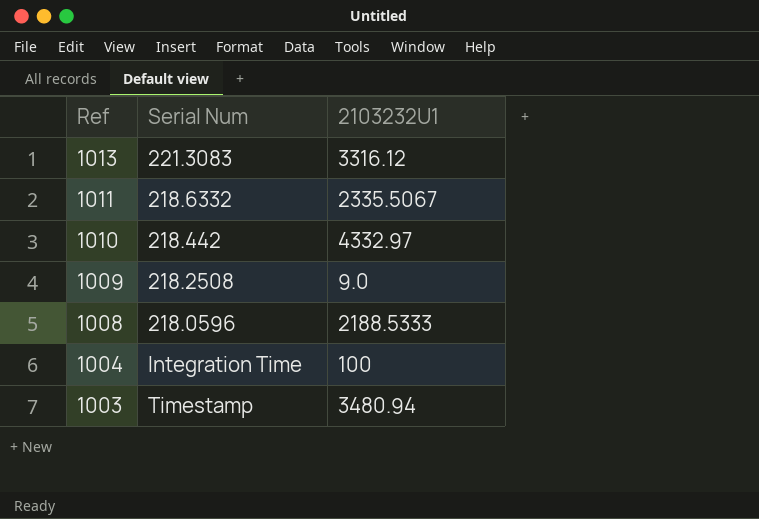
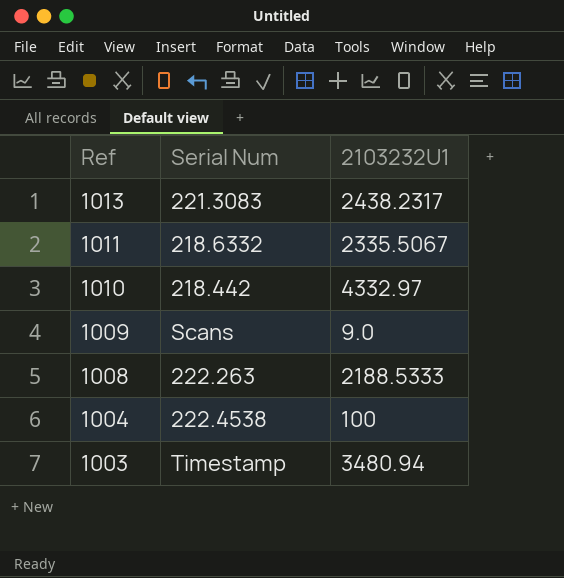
1013 | 2103232U1: 3316.12 -> 2438.2317
1009 | Serial Num: 218.2508 -> Scans
1008 | Serial Num: 218.0596 -> 222.263
1004 | Serial Num: Integration Time -> 222.4538

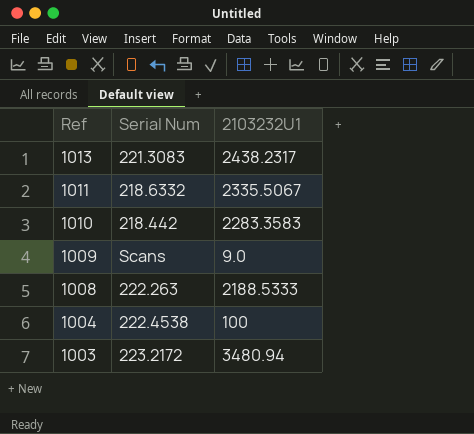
1010 | 2103232U1: 4332.97 -> 2283.3583
1003 | Serial Num: Timestamp -> 223.2172

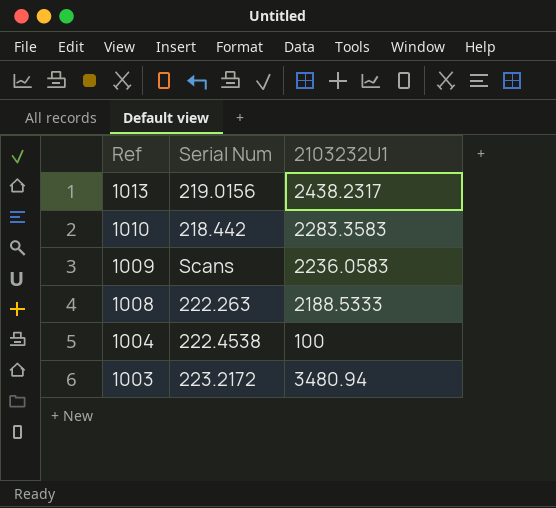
row 1011: 218.6332 | 2335.5067 -> none
1013 | Serial Num: 221.3083 -> 219.0156
1009 | 2103232U1: 9.0 -> 2236.0583

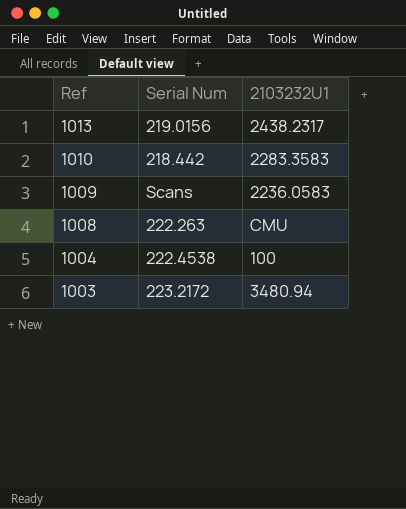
1008 | 2103232U1: 2188.5333 -> CMU

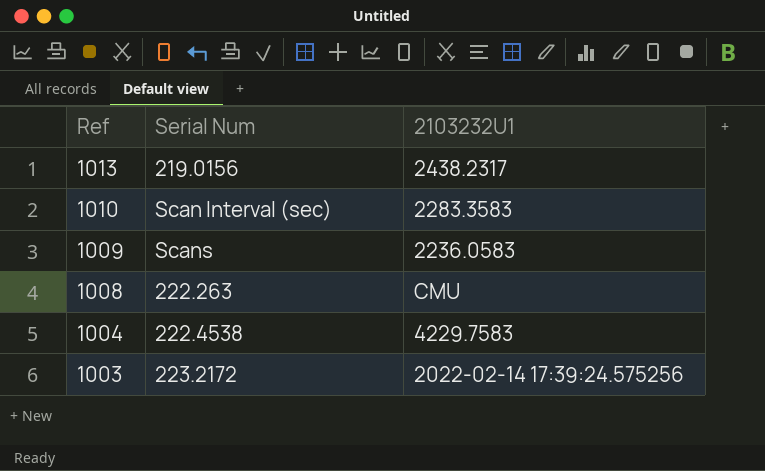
1010 | Serial Num: 218.442 -> Scan Interval (sec)
1004 | 2103232U1: 100 -> 4229.7583
1003 | 2103232U1: 3480.94 -> 2022-02-14 17:39:24.575256

